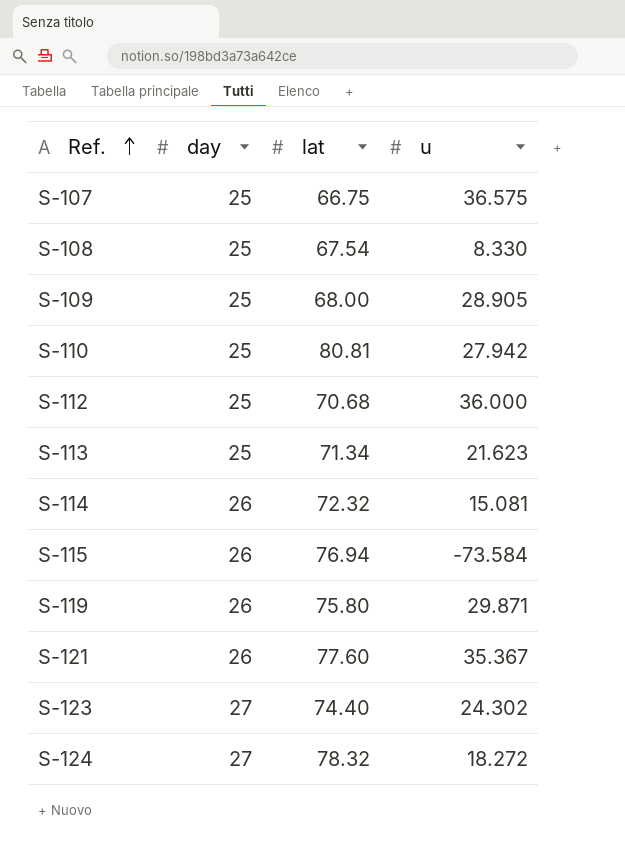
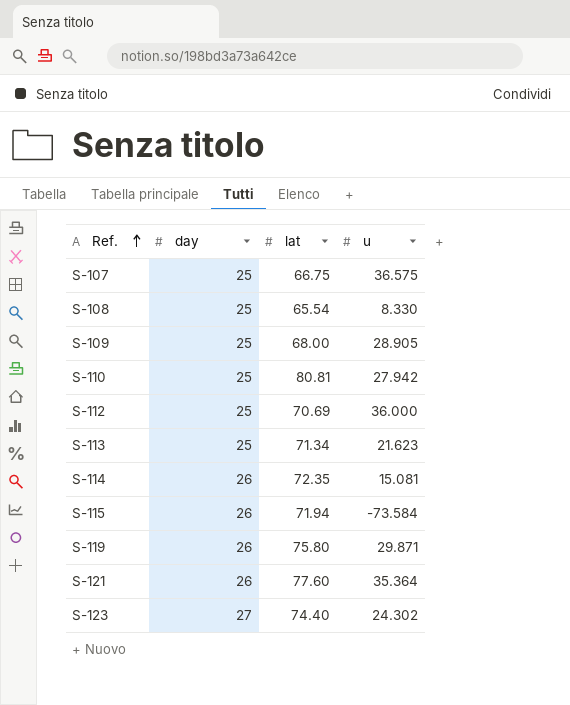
row S-124: 27 | 78.32 | 18.272 -> none
S-108 | lat: 67.54 -> 65.54
S-112 | lat: 70.68 -> 70.69
S-114 | lat: 72.32 -> 72.35
S-115 | lat: 76.94 -> 71.94
S-121 | u: 35.367 -> 35.364

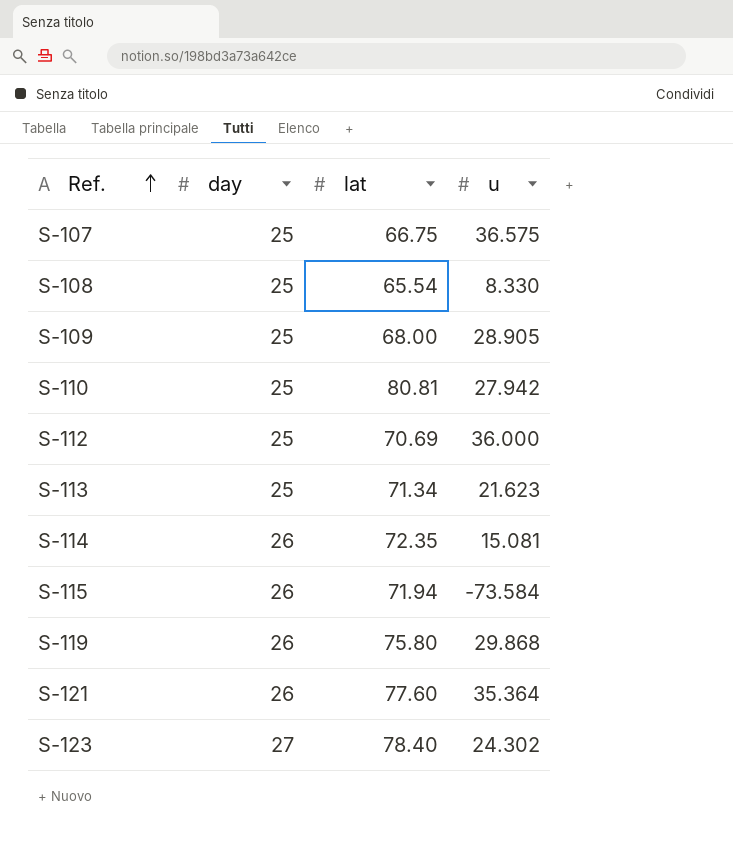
S-119 | u: 29.871 -> 29.868
S-123 | lat: 74.40 -> 78.40

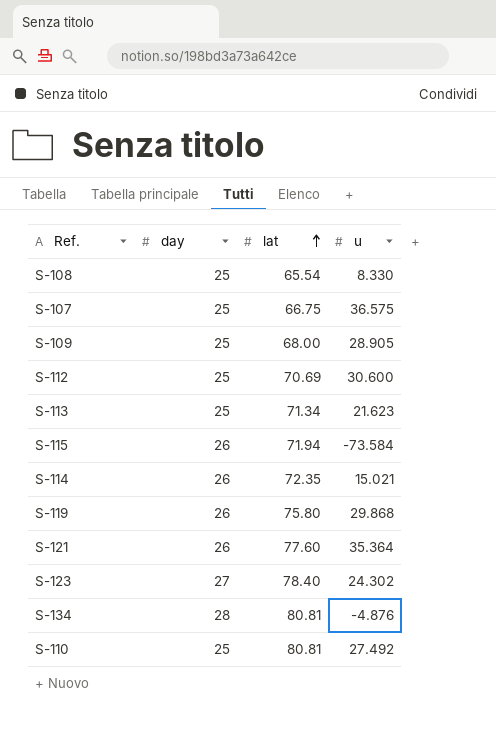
row order: Ref. ascending -> lat ascending
S-112 | u: 36.000 -> 30.600
S-114 | u: 15.081 -> 15.021
row S-134: none -> 28 | 80.81 | -4.876
S-110 | u: 27.942 -> 27.492

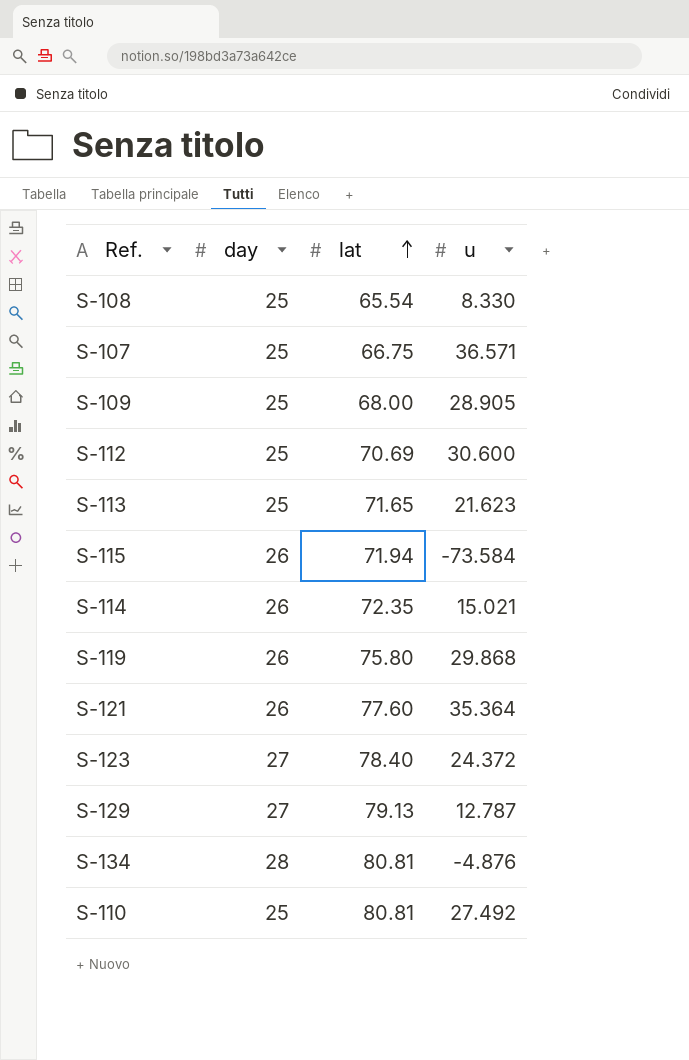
S-107 | u: 36.575 -> 36.571
S-113 | lat: 71.34 -> 71.65
S-123 | u: 24.302 -> 24.372
row S-129: none -> 27 | 79.13 | 12.787

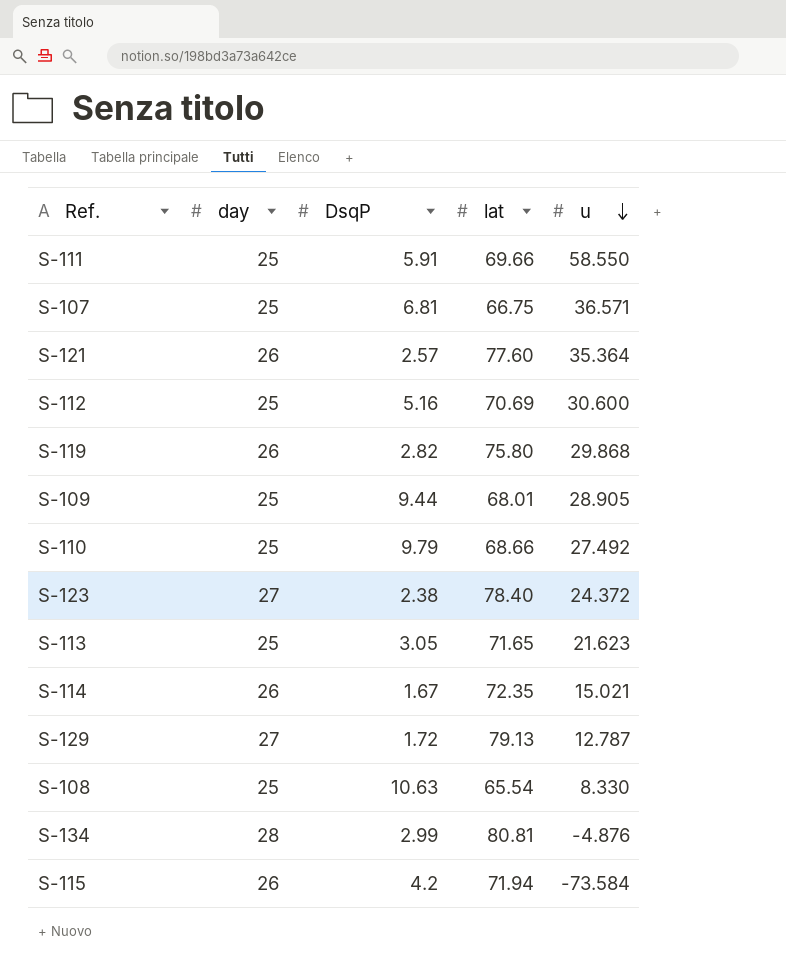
row order: lat ascending -> u descending
column DsqP | position: none -> 3
row S-111: none -> 25 | 5.91 | 69.66 | 58.550
S-109 | lat: 68.00 -> 68.01
S-110 | lat: 80.81 -> 68.66

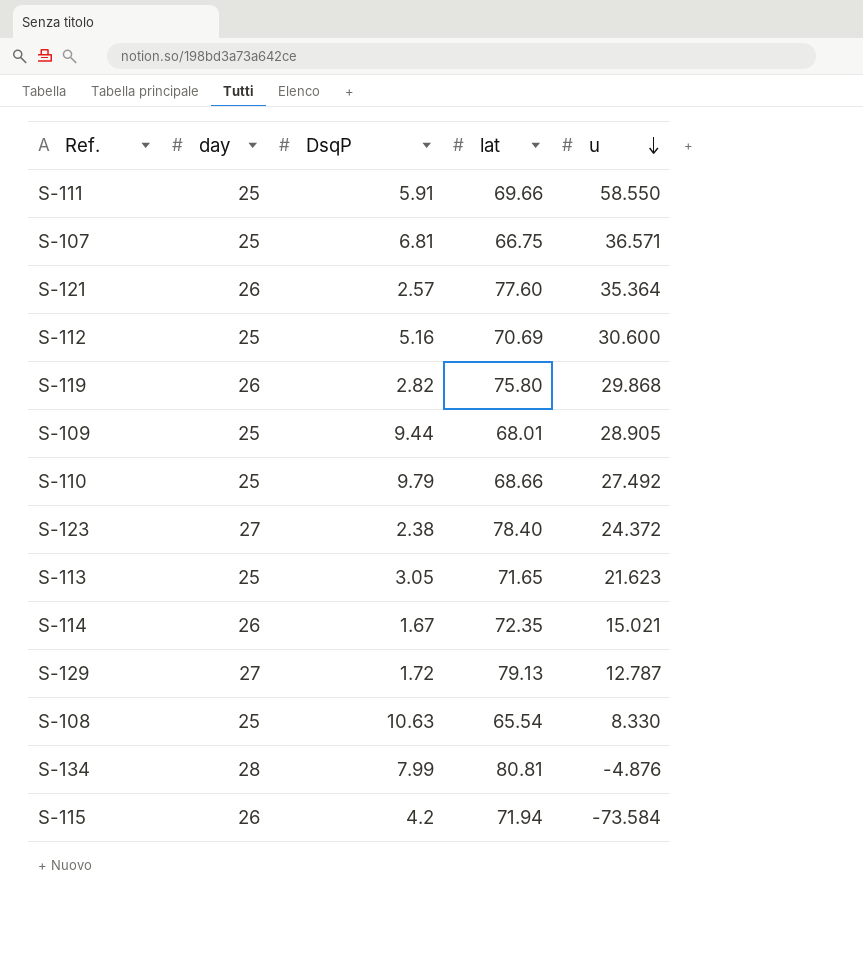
S-134 | DsqP: 2.99 -> 7.99

